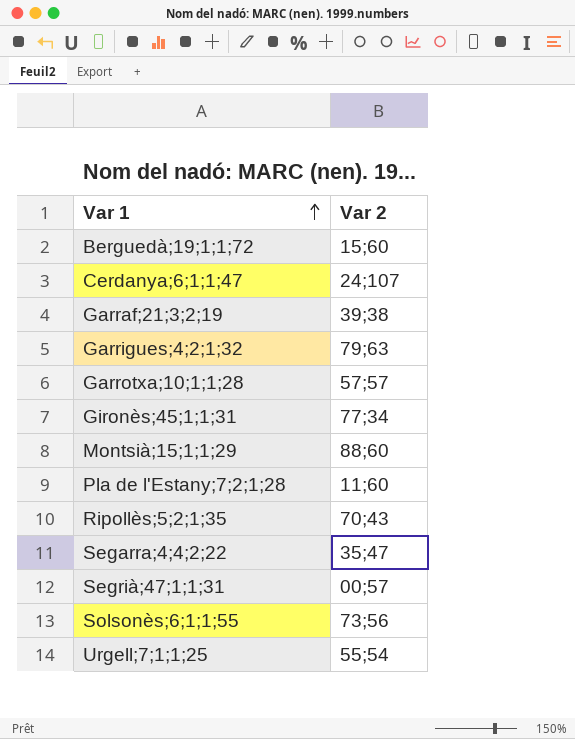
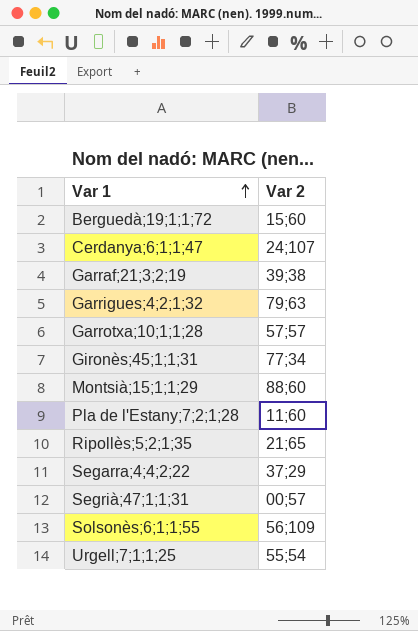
Ripollès;5;2;1;35 | Var 2: 70;43 -> 21;65
Segarra;4;4;2;22 | Var 2: 35;47 -> 37;29
Solsonès;6;1;1;55 | Var 2: 73;56 -> 56;109

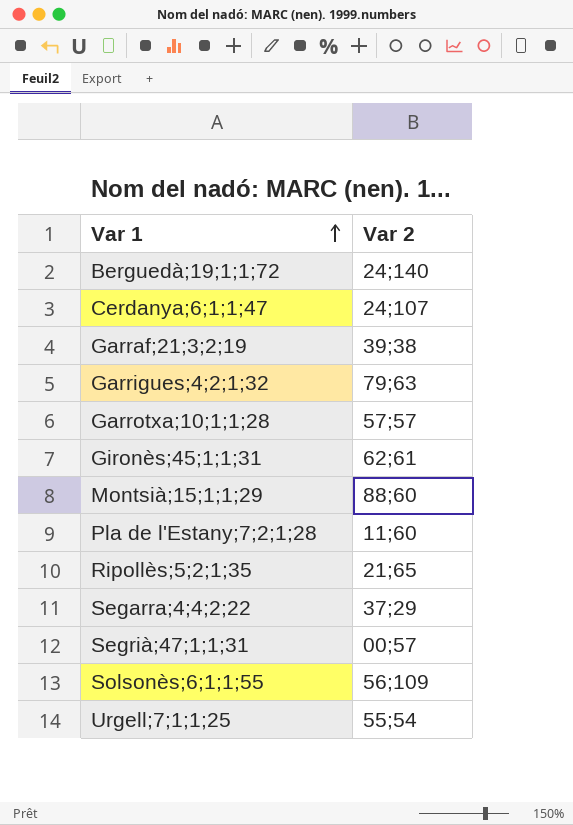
Berguedà;19;1;1;72 | Var 2: 15;60 -> 24;140
Gironès;45;1;1;31 | Var 2: 77;34 -> 62;61

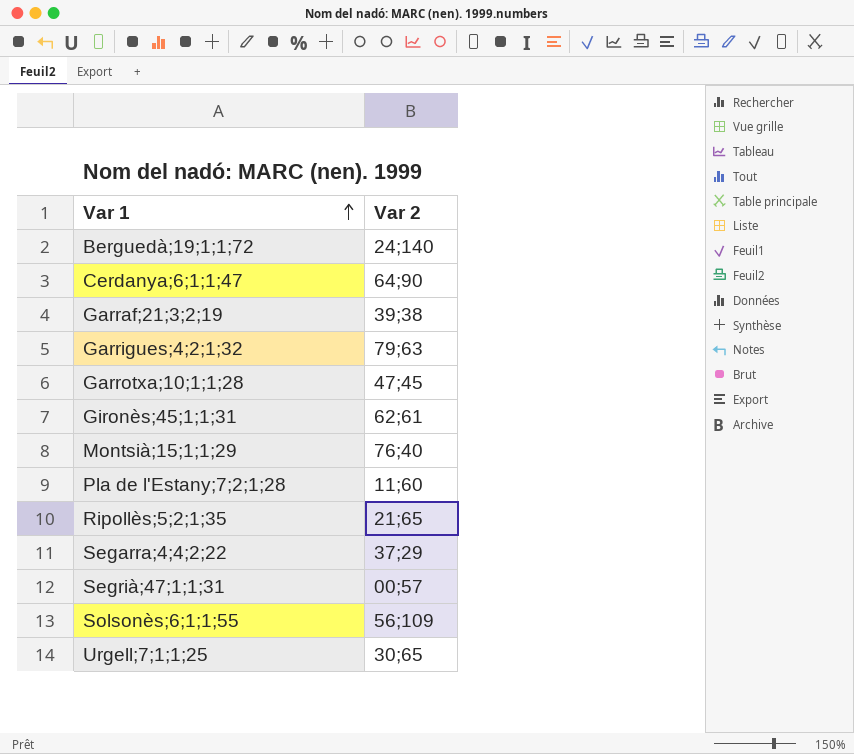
Cerdanya;6;1;1;47 | Var 2: 24;107 -> 64;90
Garrotxa;10;1;1;28 | Var 2: 57;57 -> 47;45
Montsià;15;1;1;29 | Var 2: 88;60 -> 76;40
Urgell;7;1;1;25 | Var 2: 55;54 -> 30;65

